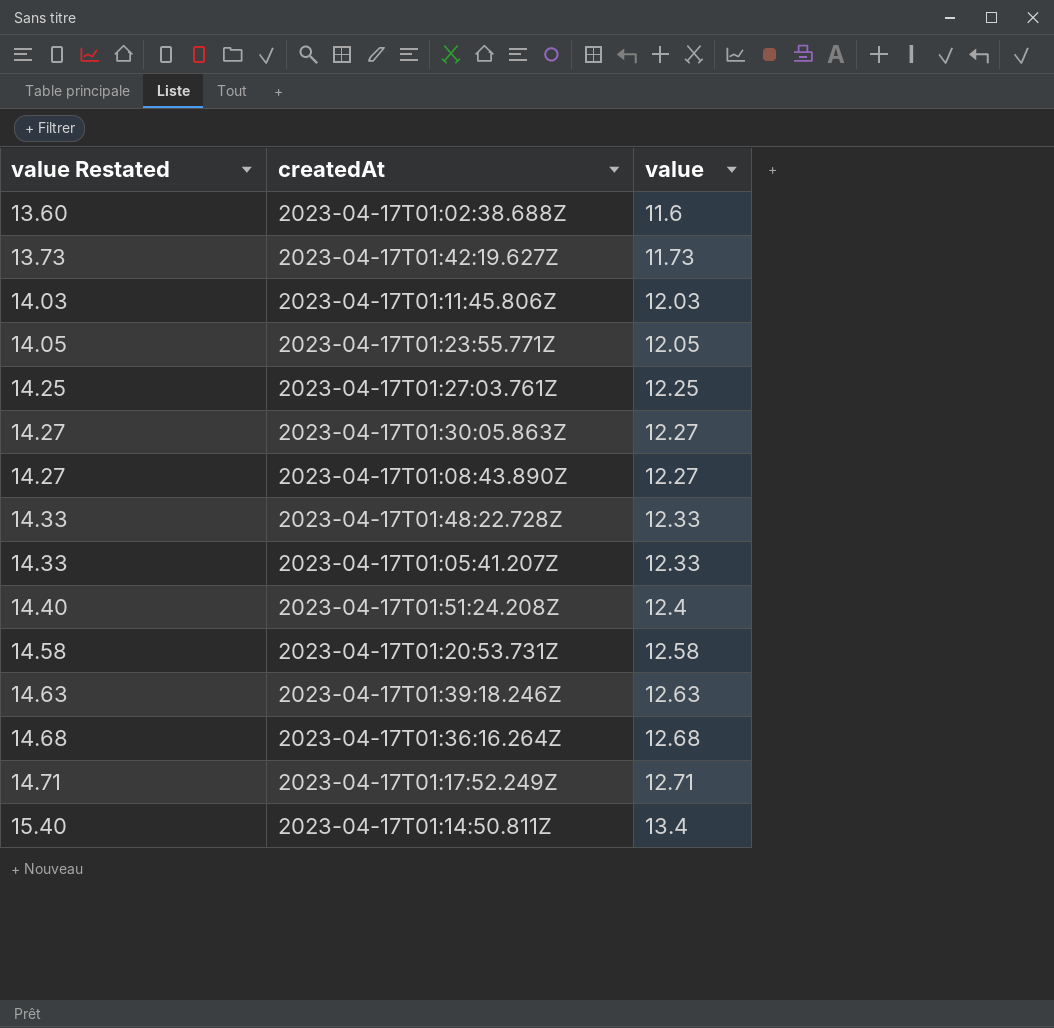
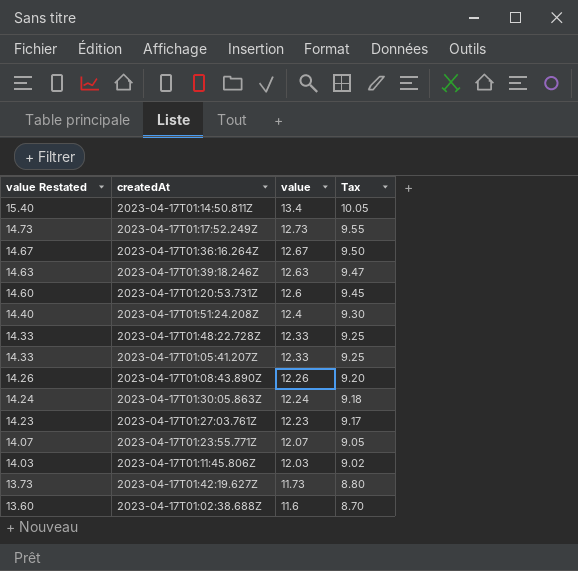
row order: value Restated ascending -> value Restated descending
column Tax | formula: none -> [value] * 0.75
2023-04-17T01:17:52.249Z | value Restated: 14.71 -> 14.73
2023-04-17T01:17:52.249Z | value: 12.71 -> 12.73
2023-04-17T01:36:16.264Z | value Restated: 14.68 -> 14.67
2023-04-17T01:36:16.264Z | value: 12.68 -> 12.67
2023-04-17T01:20:53.731Z | value Restated: 14.58 -> 14.60
2023-04-17T01:20:53.731Z | value: 12.58 -> 12.6
2023-04-17T01:08:43.890Z | value Restated: 14.27 -> 14.26
2023-04-17T01:08:43.890Z | value: 12.27 -> 12.26
2023-04-17T01:30:05.863Z | value Restated: 14.27 -> 14.24
2023-04-17T01:30:05.863Z | value: 12.27 -> 12.24
2023-04-17T01:27:03.761Z | value Restated: 14.25 -> 14.23
2023-04-17T01:27:03.761Z | value: 12.25 -> 12.23
2023-04-17T01:23:55.771Z | value Restated: 14.05 -> 14.07
2023-04-17T01:23:55.771Z | value: 12.05 -> 12.07

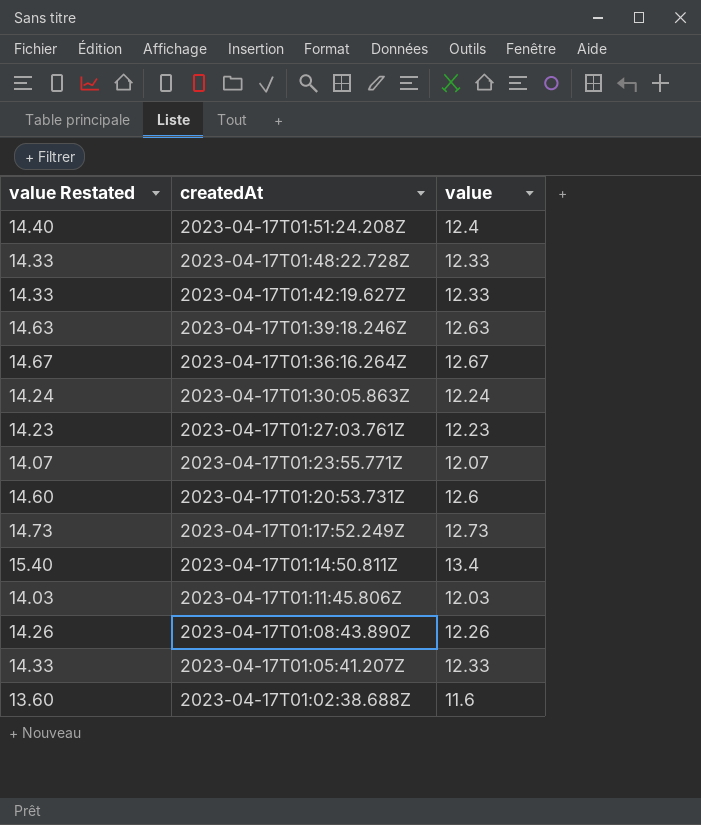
row order: value Restated descending -> createdAt descending
column Tax | formula: [value] * 0.75 -> none
2023-04-17T01:42:19.627Z | value Restated: 13.73 -> 14.33
2023-04-17T01:42:19.627Z | value: 11.73 -> 12.33

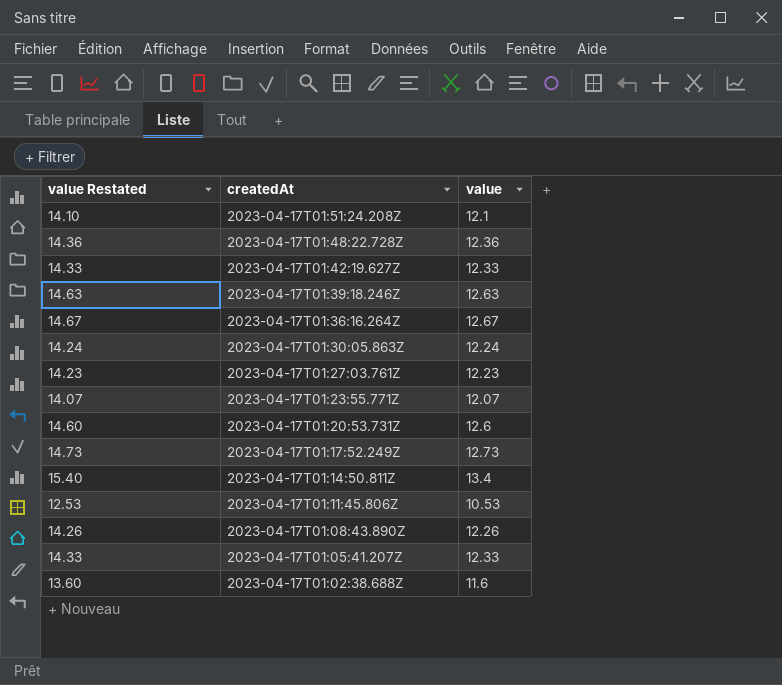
2023-04-17T01:51:24.208Z | value Restated: 14.40 -> 14.10
2023-04-17T01:51:24.208Z | value: 12.4 -> 12.1
2023-04-17T01:48:22.728Z | value Restated: 14.33 -> 14.36
2023-04-17T01:48:22.728Z | value: 12.33 -> 12.36
2023-04-17T01:11:45.806Z | value Restated: 14.03 -> 12.53
2023-04-17T01:11:45.806Z | value: 12.03 -> 10.53

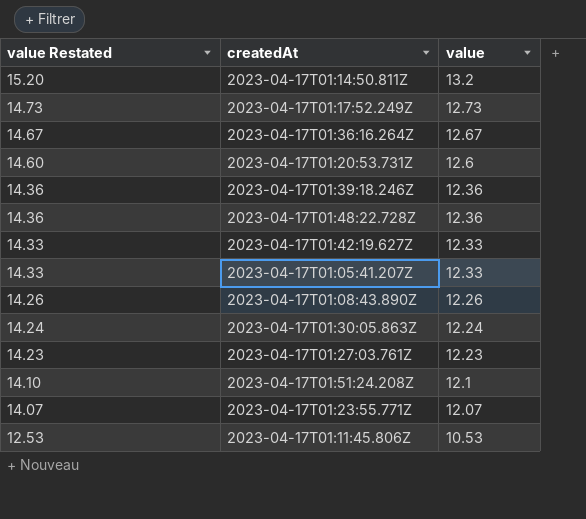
row order: createdAt descending -> value Restated descending
row 2023-04-17T01:02:38.688Z: 13.60 | 11.6 -> none
2023-04-17T01:14:50.811Z | value Restated: 15.40 -> 15.20
2023-04-17T01:14:50.811Z | value: 13.4 -> 13.2
2023-04-17T01:39:18.246Z | value Restated: 14.63 -> 14.36
2023-04-17T01:39:18.246Z | value: 12.63 -> 12.36

